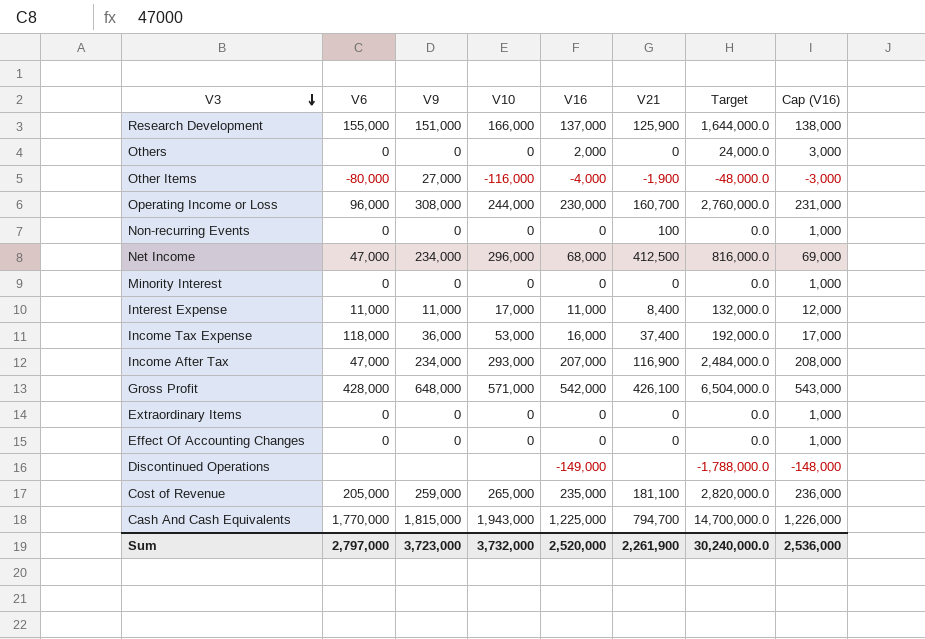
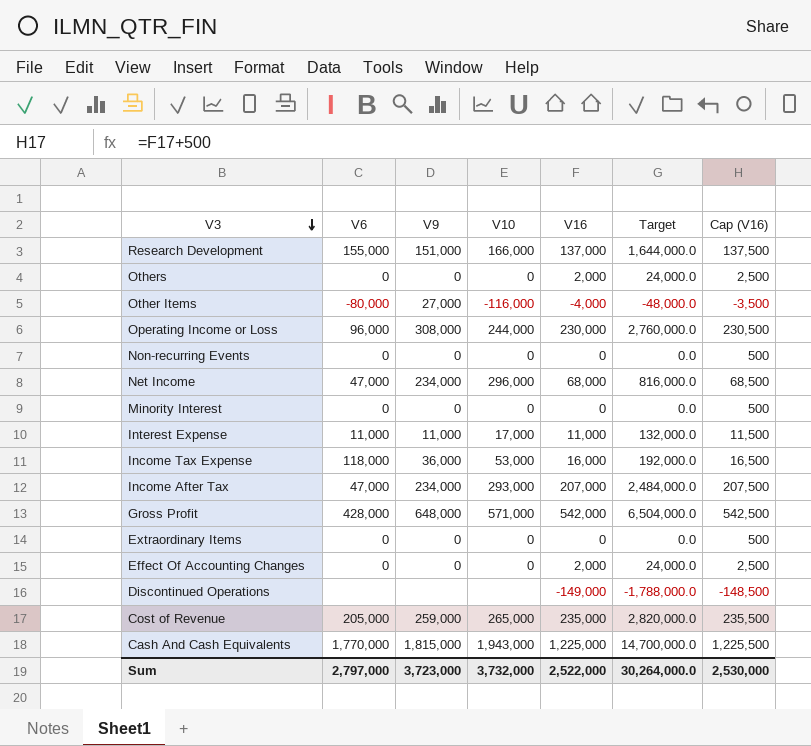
column V21 | position: 6 -> none
column Cap (V16) | formula: [V16] + 1000 -> [V16] + 500
Effect Of Accounting Changes | V16: 0 -> 2,000
Effect Of Accounting Changes | Target: 0.0 -> 24,000.0
Sum | V16: 2,520,000 -> 2,522,000
Sum | Target: 30,240,000.0 -> 30,264,000.0
Sum | Cap (V16): 2,536,000 -> 2,530,000

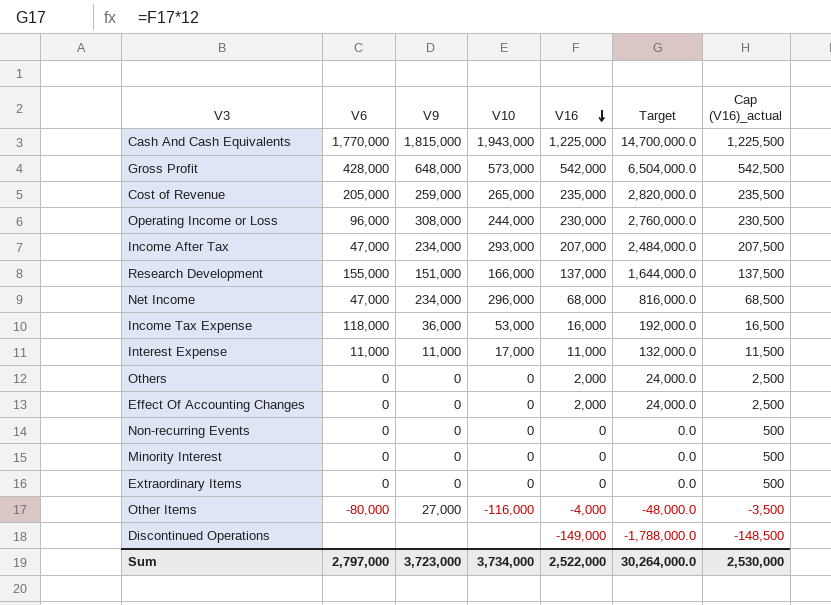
row order: V3 descending -> V16 descending
column name: Cap (V16) -> Cap (V16)_actual
Gross Profit | V10: 571,000 -> 573,000
Sum | V10: 3,732,000 -> 3,734,000

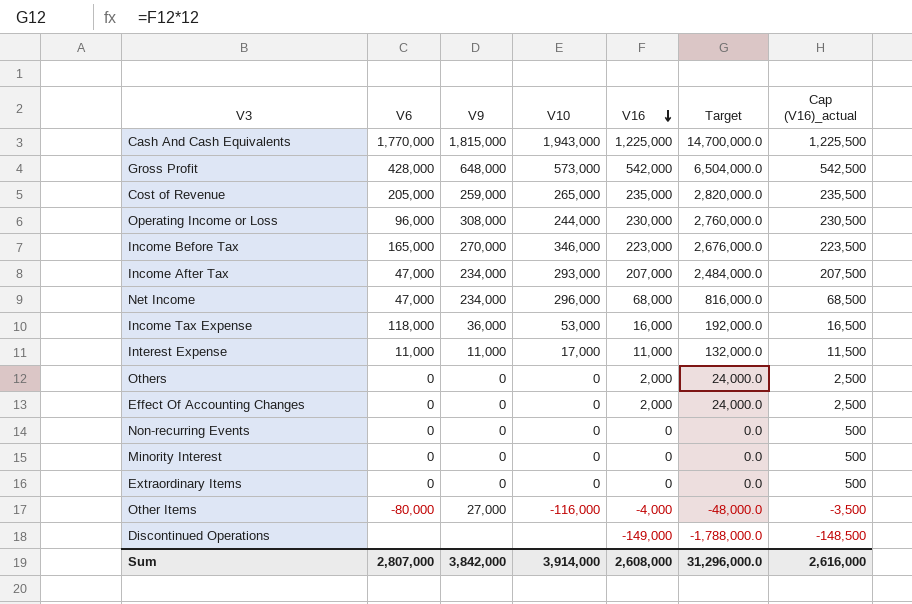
row Research Development: 155,000 | 151,000 | 166,000 | 137,000 | 1,644,000.0 | 137,500 -> none
row Income Before Tax: none -> 165,000 | 270,000 | 346,000 | 223,000 | 2,676,000.0 | 223,500
Sum | V6: 2,797,000 -> 2,807,000
Sum | V9: 3,723,000 -> 3,842,000
Sum | V10: 3,734,000 -> 3,914,000
Sum | V16: 2,522,000 -> 2,608,000
Sum | Target: 30,264,000.0 -> 31,296,000.0
Sum | Cap (V16)_actual: 2,530,000 -> 2,616,000

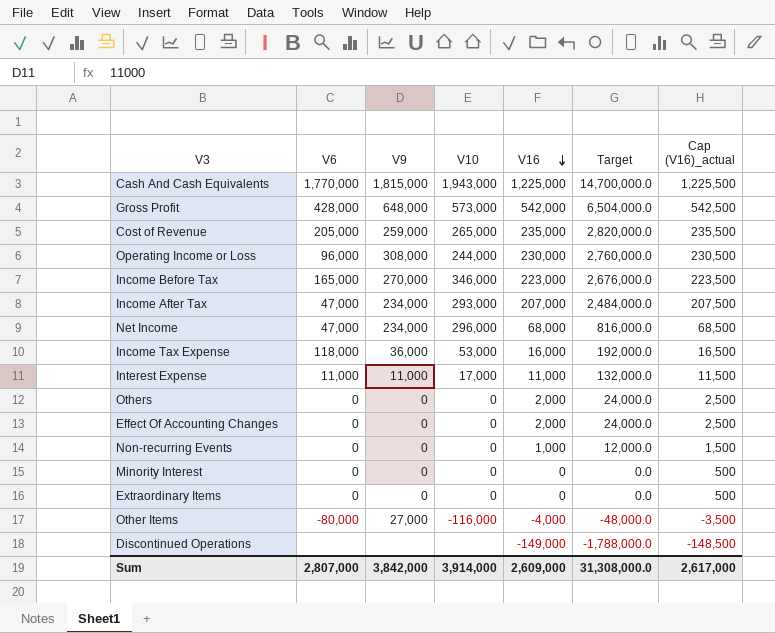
Non-recurring Events | V16: 0 -> 1,000
Non-recurring Events | Target: 0.0 -> 12,000.0
Non-recurring Events | Cap (V16)_actual: 500 -> 1,500
Sum | V16: 2,608,000 -> 2,609,000
Sum | Target: 31,296,000.0 -> 31,308,000.0
Sum | Cap (V16)_actual: 2,616,000 -> 2,617,000

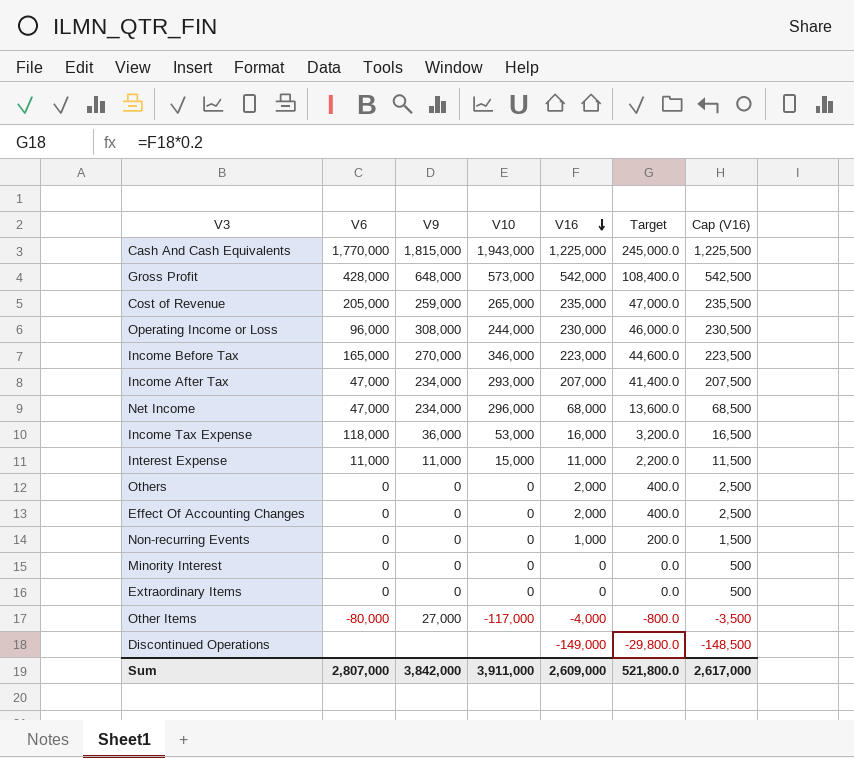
column Target | formula: [V16] * 12 -> [V16] * 0.2
column name: Cap (V16)_actual -> Cap (V16)
Interest Expense | V10: 17,000 -> 15,000
Other Items | V10: -116,000 -> -117,000
Sum | V10: 3,914,000 -> 3,911,000
Sum | Target: 31,308,000.0 -> 521,800.0

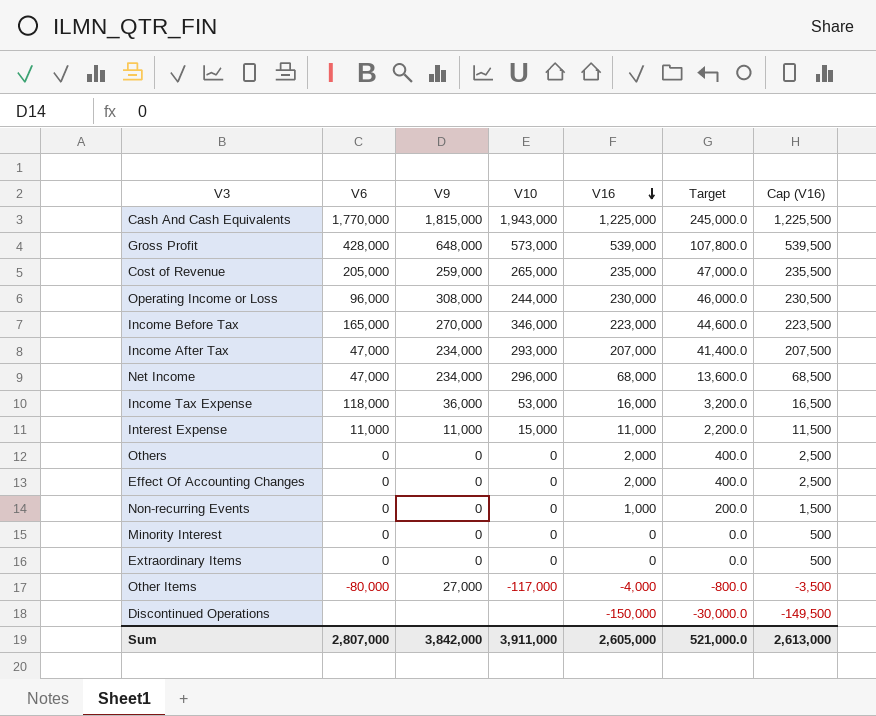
Gross Profit | V16: 542,000 -> 539,000
Gross Profit | Target: 108,400.0 -> 107,800.0
Gross Profit | Cap (V16): 542,500 -> 539,500
Discontinued Operations | V16: -149,000 -> -150,000
Discontinued Operations | Target: -29,800.0 -> -30,000.0
Discontinued Operations | Cap (V16): -148,500 -> -149,500
Sum | V16: 2,609,000 -> 2,605,000
Sum | Target: 521,800.0 -> 521,000.0
Sum | Cap (V16): 2,617,000 -> 2,613,000

